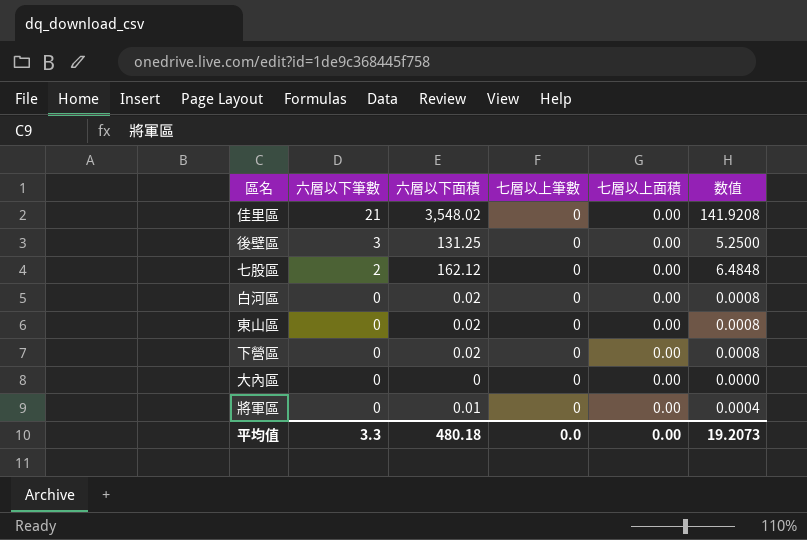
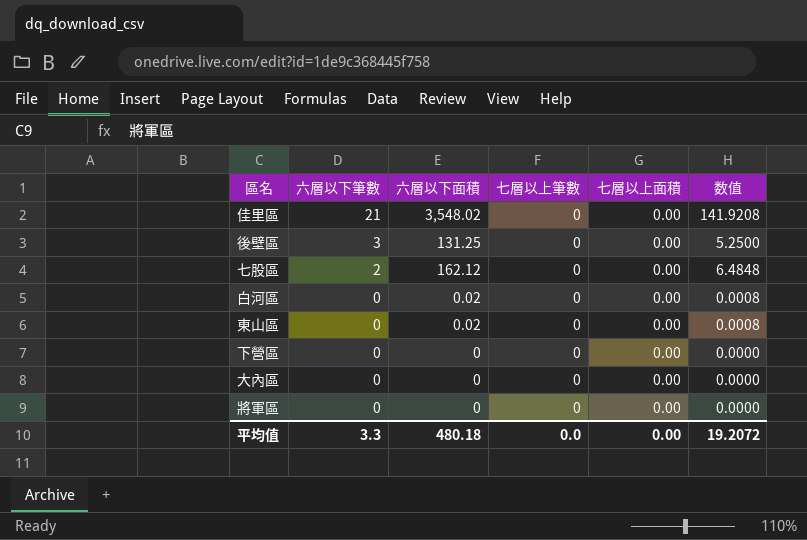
下營區 | 六層以下面積: 0.02 -> 0
下營區 | 数值: 0.0008 -> 0.0000
將軍區 | 六層以下面積: 0.01 -> 0
將軍區 | 数值: 0.0004 -> 0.0000
平均值 | 数值: 19.2073 -> 19.2072

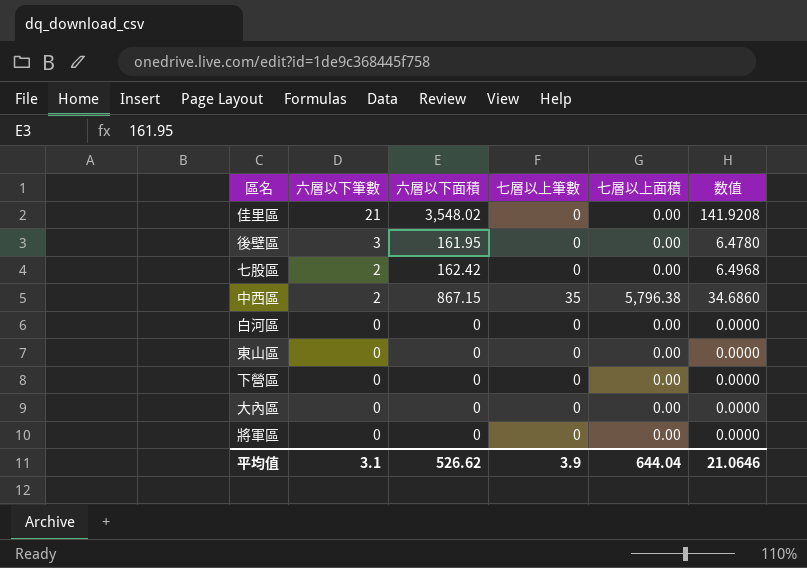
後壁區 | 六層以下面積: 131.25 -> 161.95
後壁區 | 数值: 5.2500 -> 6.4780
七股區 | 六層以下面積: 162.12 -> 162.42
七股區 | 数值: 6.4848 -> 6.4968
row 中西區: none -> 2 | 867.15 | 35 | 5,796.38 | 34.6860
白河區 | 六層以下面積: 0.02 -> 0
白河區 | 数值: 0.0008 -> 0.0000
東山區 | 六層以下面積: 0.02 -> 0
東山區 | 数值: 0.0008 -> 0.0000
平均值 | 六層以下筆數: 3.3 -> 3.1
平均值 | 六層以下面積: 480.18 -> 526.62
平均值 | 七層以上筆數: 0.0 -> 3.9
平均值 | 七層以上面積: 0.00 -> 644.04
平均值 | 数值: 19.2072 -> 21.0646

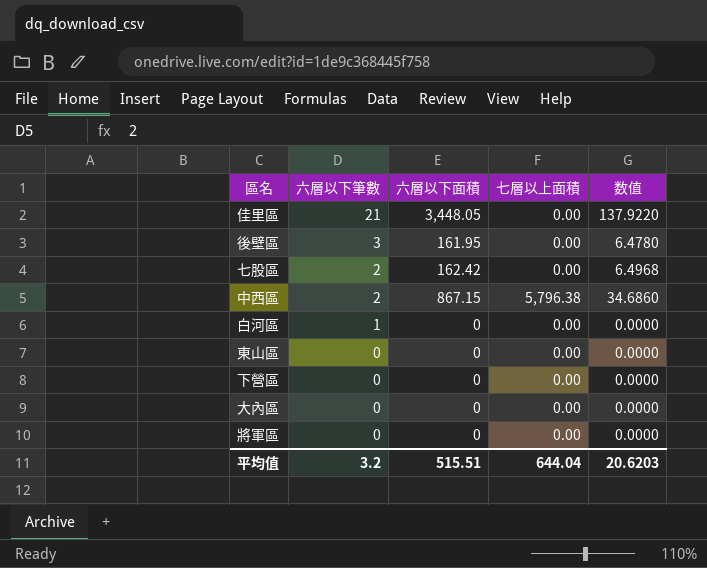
column 七層以上筆數 | position: 4 -> none
佳里區 | 六層以下面積: 3,548.02 -> 3,448.05
佳里區 | 数值: 141.9208 -> 137.9220
白河區 | 六層以下筆數: 0 -> 1
平均值 | 六層以下筆數: 3.1 -> 3.2
平均值 | 六層以下面積: 526.62 -> 515.51
平均值 | 数值: 21.0646 -> 20.6203

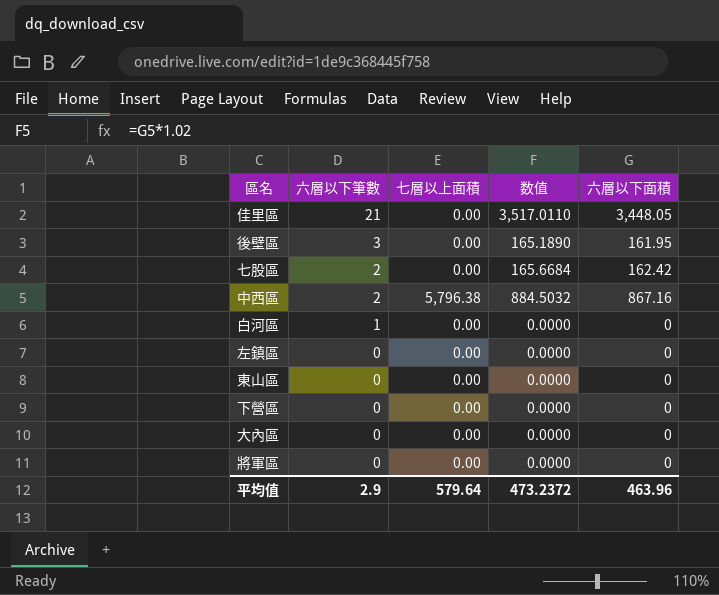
column 数值 | formula: [六層以下面積] * 0.04 -> [六層以下面積] * 1.02
column 六層以下面積 | position: 3 -> 5
中西區 | 六層以下面積: 867.15 -> 867.16
row 左鎮區: none -> 0 | 0.00 | 0.0000 | 0
平均值 | 六層以下筆數: 3.2 -> 2.9
平均值 | 七層以上面積: 644.04 -> 579.64
平均值 | 数值: 20.6203 -> 473.2372
平均值 | 六層以下面積: 515.51 -> 463.96

